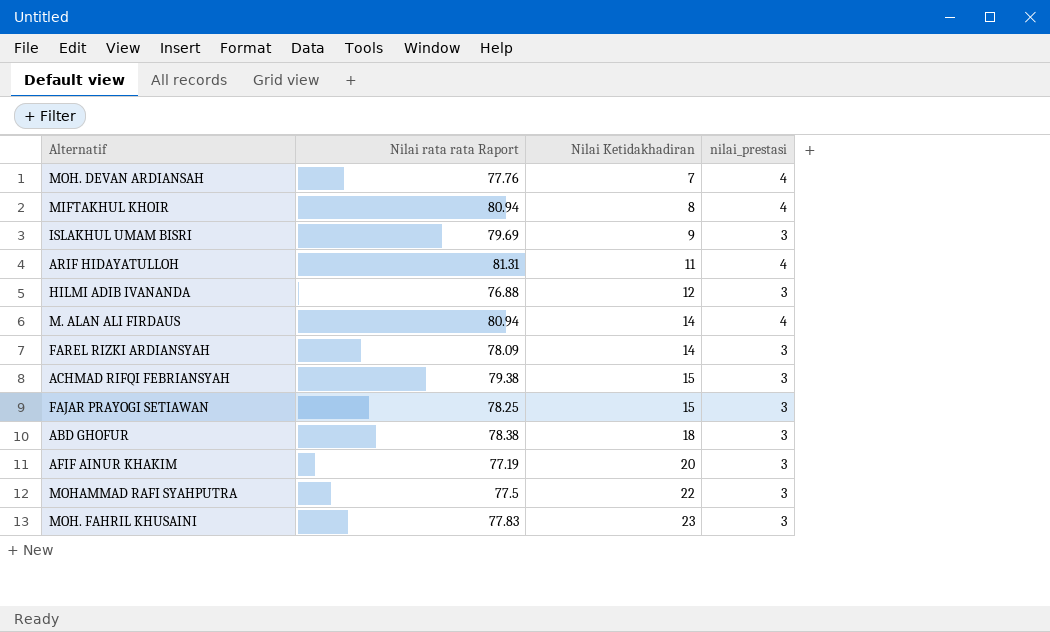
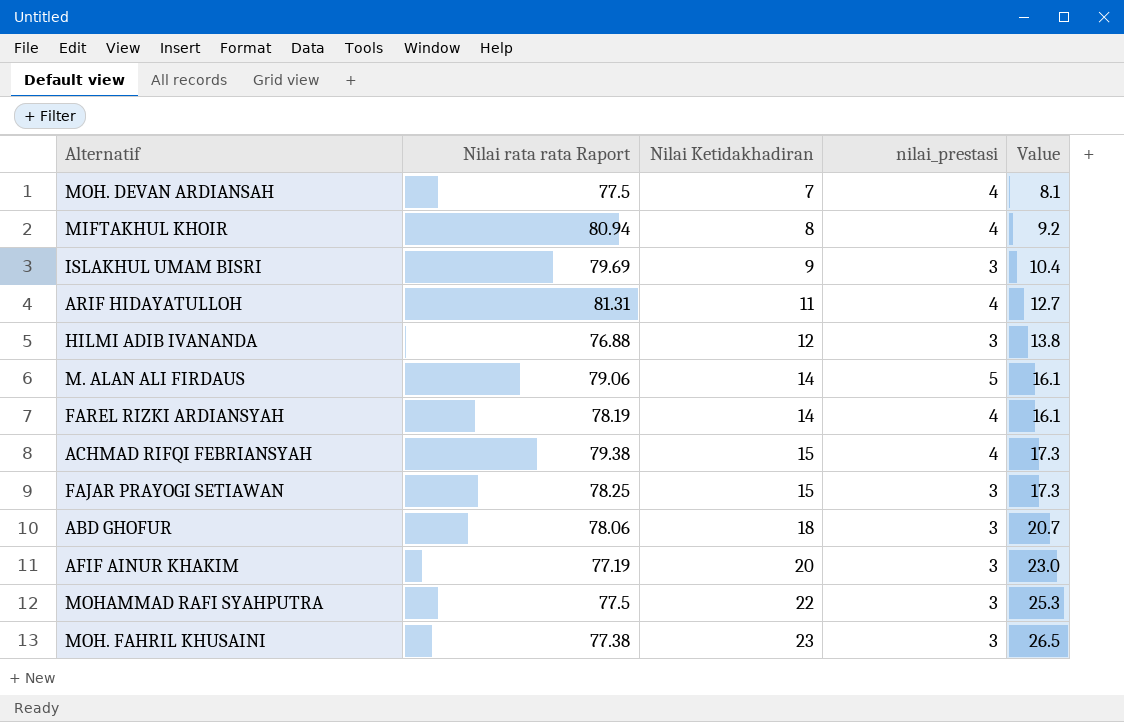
column Value | formula: none -> [Nilai Ketidakhadiran] * 1.15
MOH. DEVAN ARDIANSAH | Nilai rata rata Raport: 77.76 -> 77.5
M. ALAN ALI FIRDAUS | Nilai rata rata Raport: 80.94 -> 79.06
M. ALAN ALI FIRDAUS | nilai_prestasi: 4 -> 5
FAREL RIZKI ARDIANSYAH | Nilai rata rata Raport: 78.09 -> 78.19
FAREL RIZKI ARDIANSYAH | nilai_prestasi: 3 -> 4
ACHMAD RIFQI FEBRIANSYAH | nilai_prestasi: 3 -> 4
ABD GHOFUR | Nilai rata rata Raport: 78.38 -> 78.06
MOH. FAHRIL KHUSAINI | Nilai rata rata Raport: 77.83 -> 77.38

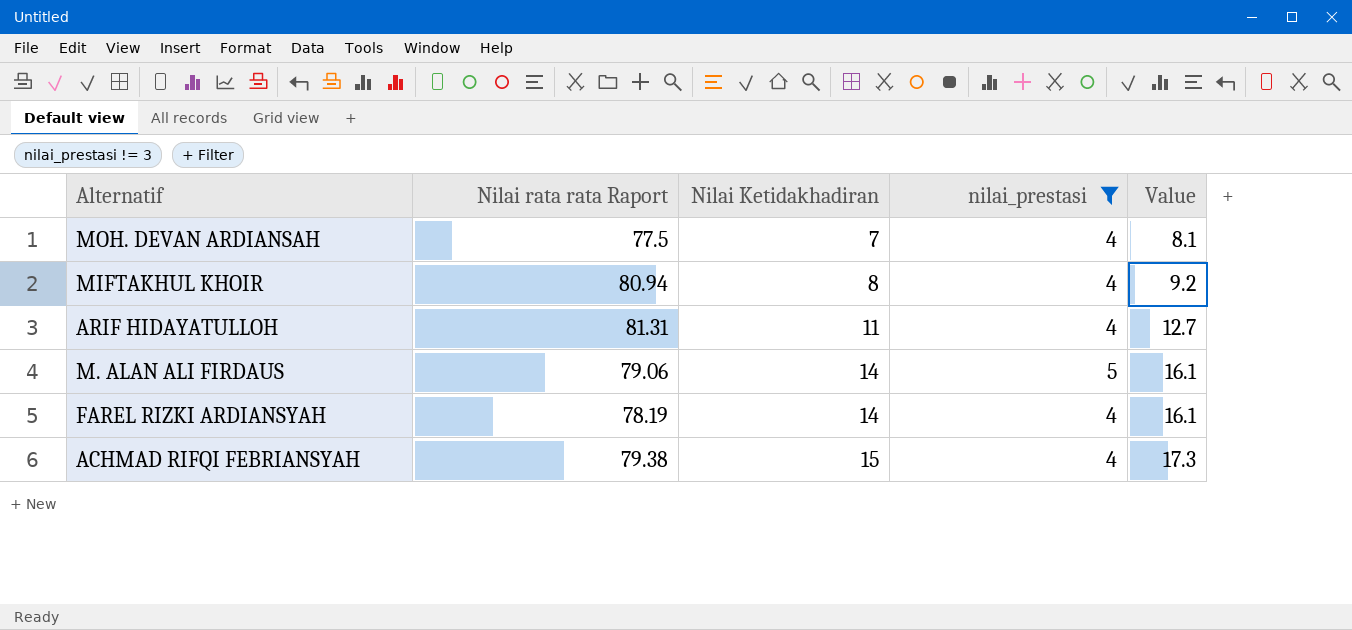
filter: none -> nilai_prestasi != 3

